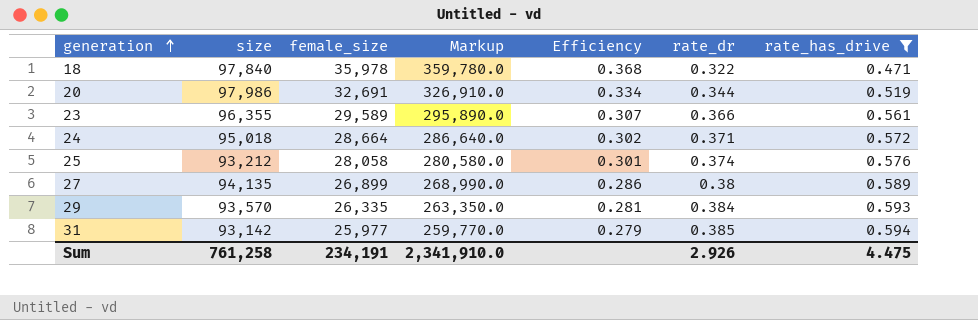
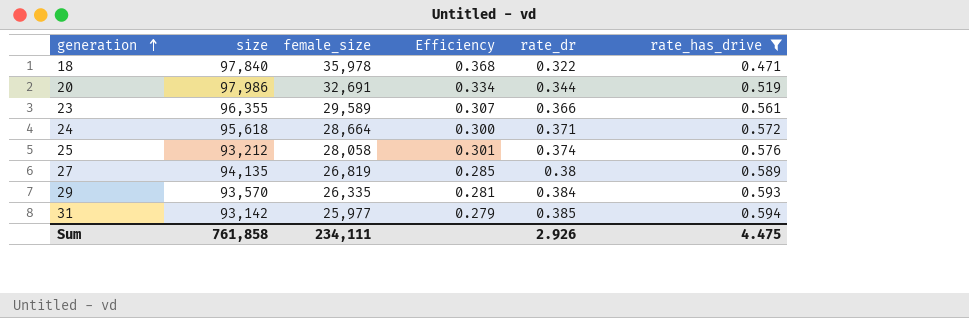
column Markup | formula: [female_size] * 10 -> none
24 | size: 95,018 -> 95,618
24 | Efficiency: 0.302 -> 0.300
27 | female_size: 26,899 -> 26,819
27 | Efficiency: 0.286 -> 0.285
Sum | size: 761,258 -> 761,858
Sum | female_size: 234,191 -> 234,111

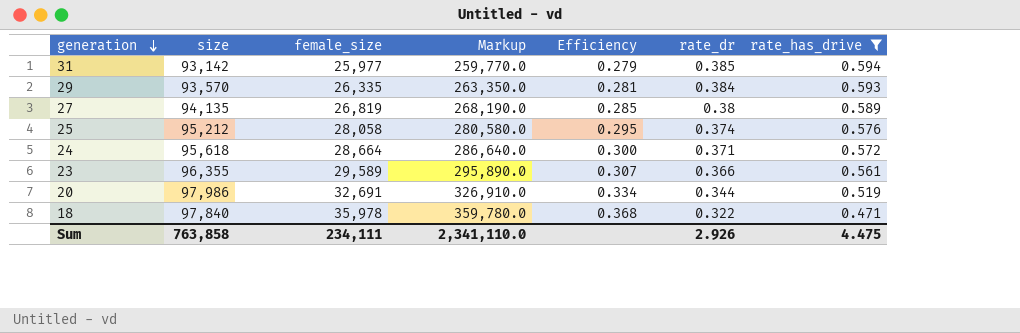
row order: generation ascending -> generation descending
column Markup | formula: none -> [female_size] * 10
25 | size: 93,212 -> 95,212
25 | Efficiency: 0.301 -> 0.295
Sum | size: 761,858 -> 763,858

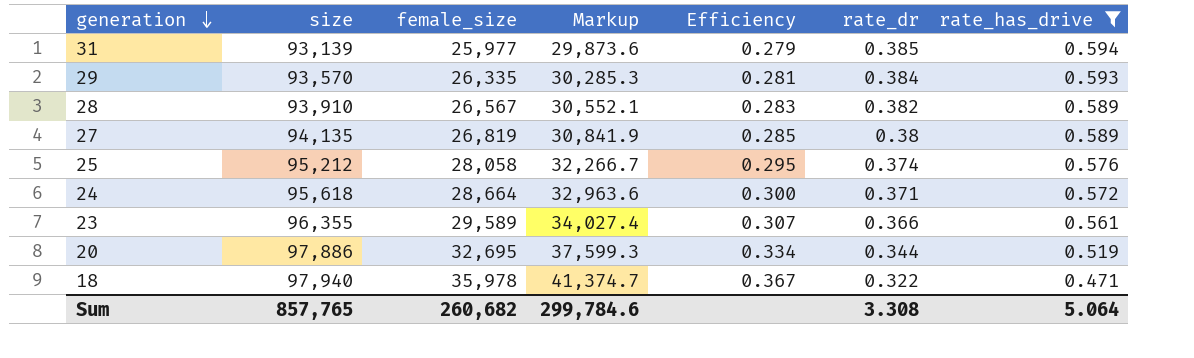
column Markup | formula: [female_size] * 10 -> [female_size] * 1.15
31 | size: 93,142 -> 93,139
row 28: none -> 93,910 | 26,567 | 30,552.1 | 0.283 | 0.382 | 0.589
20 | size: 97,986 -> 97,886
20 | female_size: 32,691 -> 32,695
18 | size: 97,840 -> 97,940
18 | Efficiency: 0.368 -> 0.367
Sum | size: 763,858 -> 857,765
Sum | female_size: 234,111 -> 260,682
Sum | Markup: 2,341,110.0 -> 299,784.6
Sum | rate_dr: 2.926 -> 3.308
Sum | rate_has_drive: 4.475 -> 5.064

